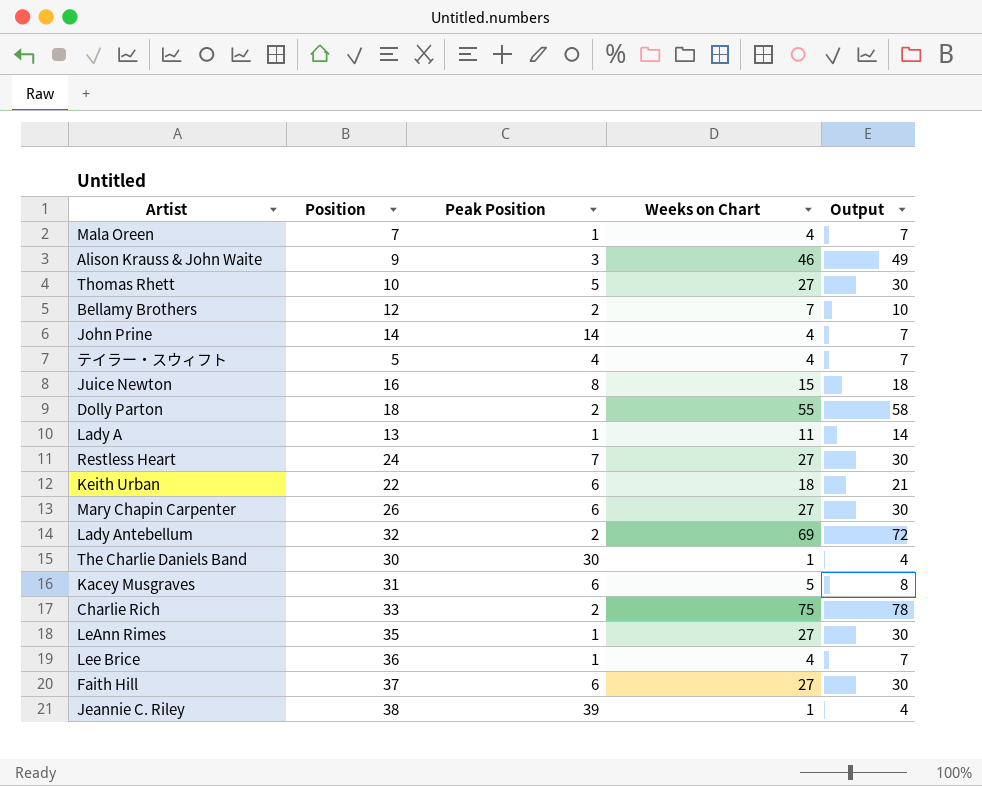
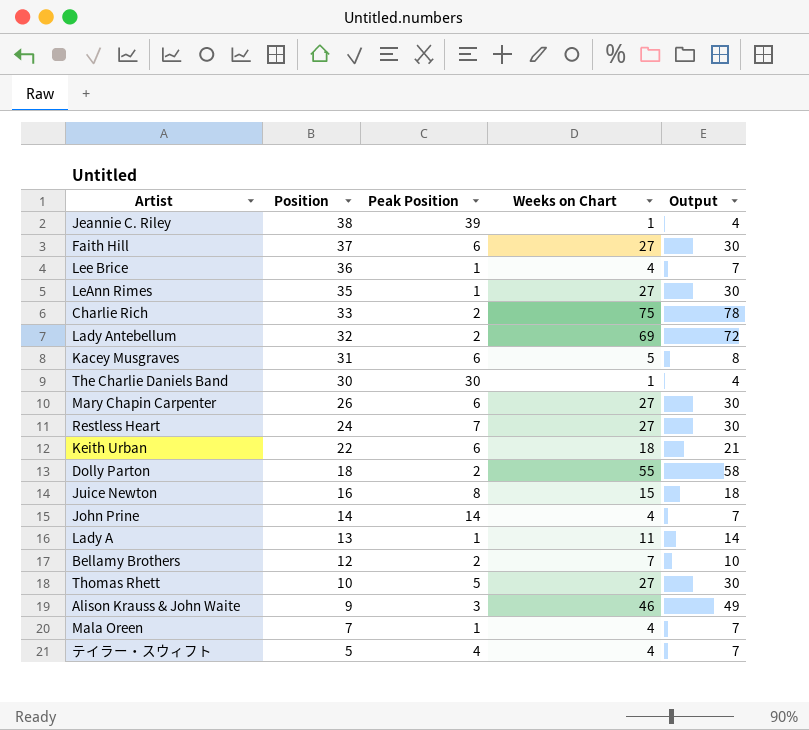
row order: none -> Position descending

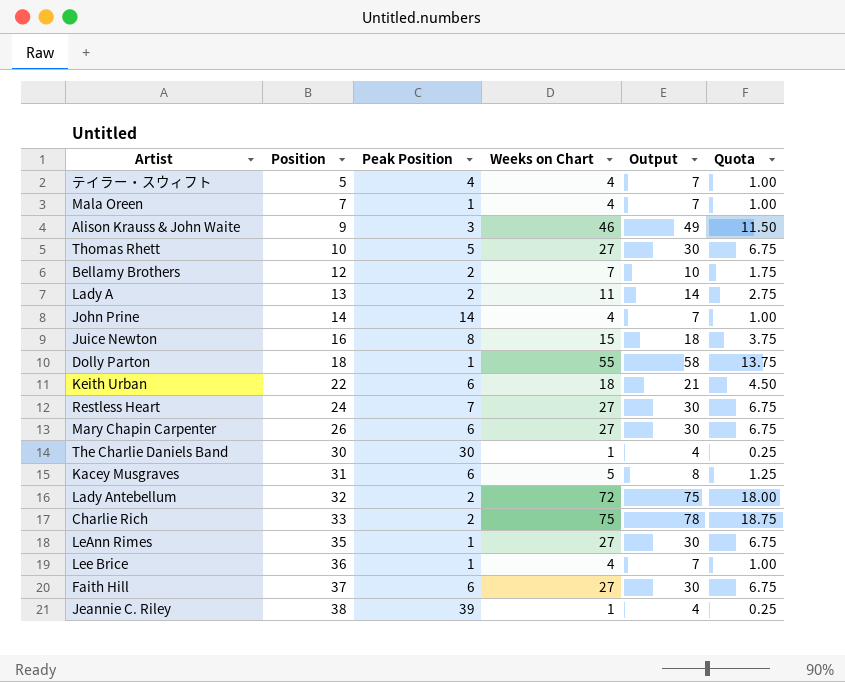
row order: Position descending -> Position ascending
column Quota | formula: none -> [Weeks on Chart] * 0.25
Lady A | Peak Position: 1 -> 2
Dolly Parton | Peak Position: 2 -> 1
Lady Antebellum | Weeks on Chart: 69 -> 72
Lady Antebellum | Output: 72 -> 75

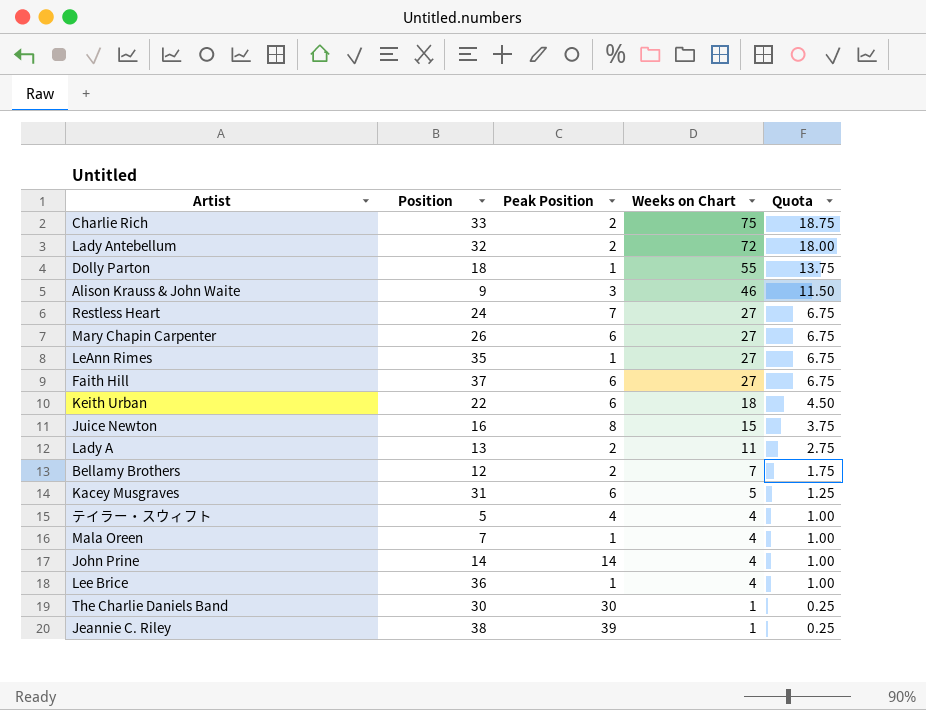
row order: Position ascending -> Weeks on Chart descending
column Output | formula: [Weeks on Chart] + 3 -> none
row Thomas Rhett: 10 | 5 | 27 | 30 | 6.75 -> none

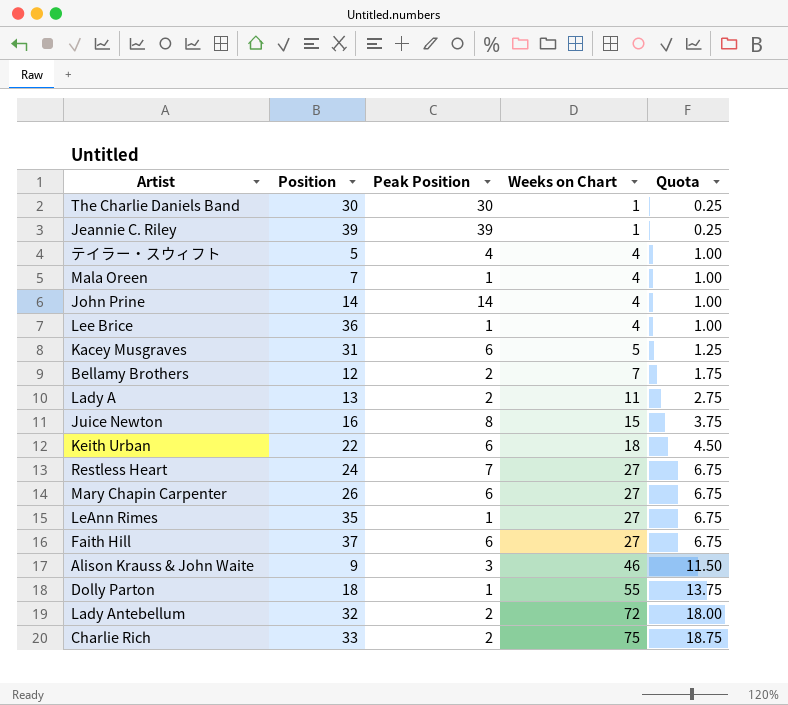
row order: Weeks on Chart descending -> Weeks on Chart ascending
Jeannie C. Riley | Position: 38 -> 39

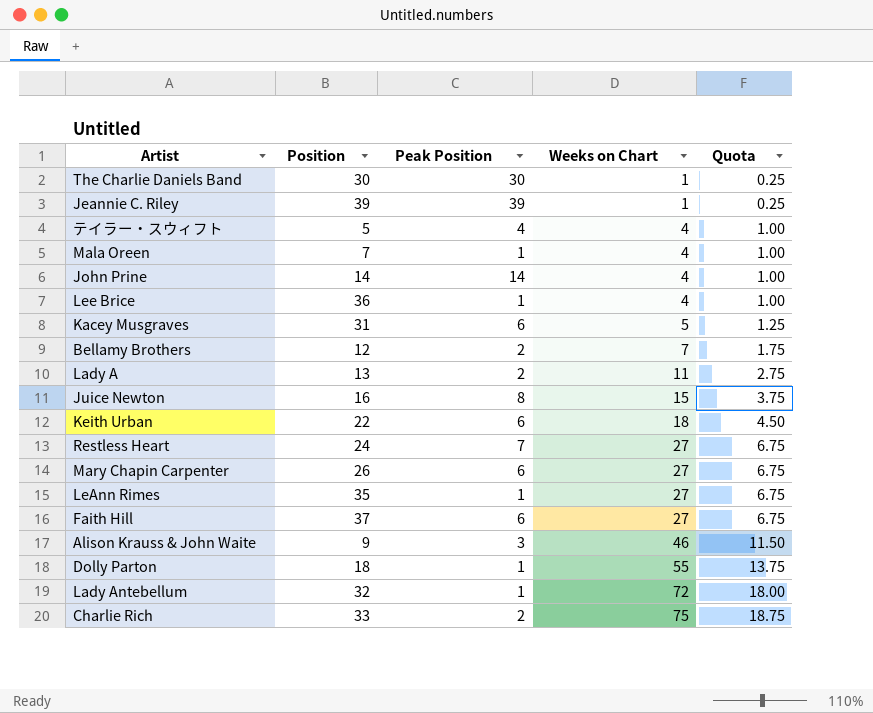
Lady Antebellum | Peak Position: 2 -> 1

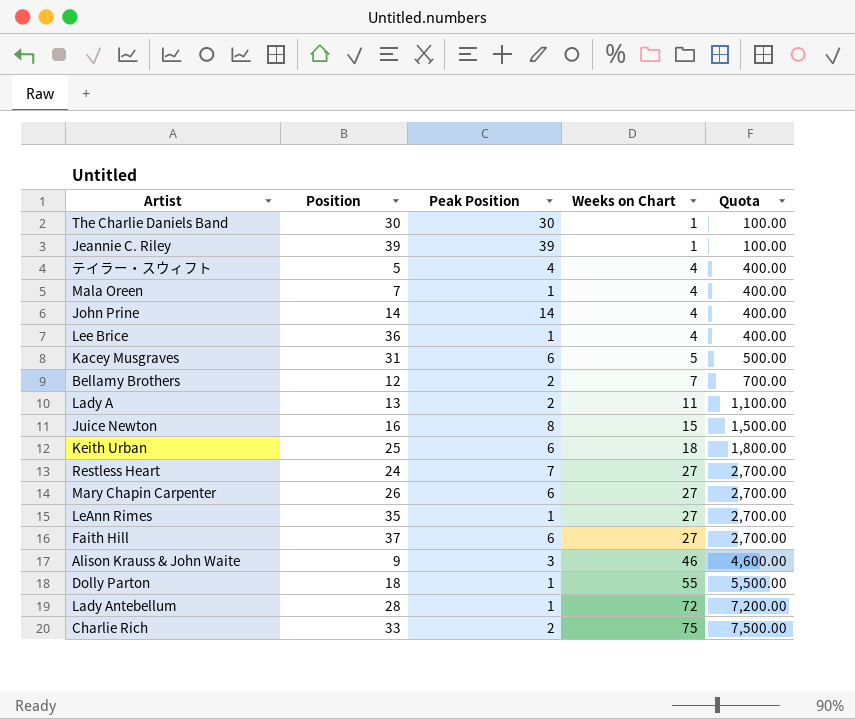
column Quota | formula: [Weeks on Chart] * 0.25 -> [Weeks on Chart] * 100
Keith Urban | Position: 22 -> 25
Lady Antebellum | Position: 32 -> 28

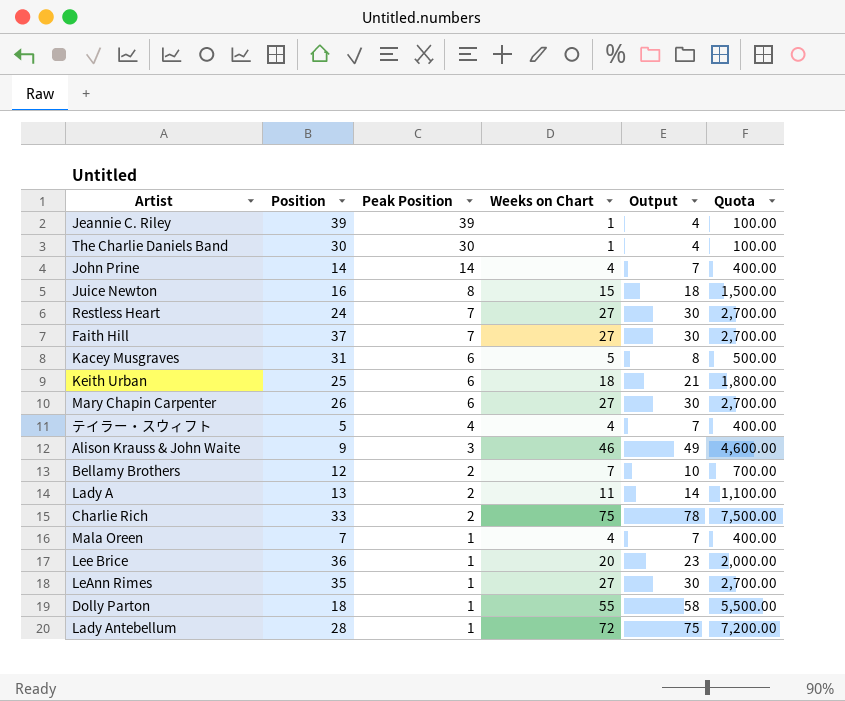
row order: Weeks on Chart ascending -> Peak Position descending
column Output | formula: none -> [Weeks on Chart] + 3
Faith Hill | Peak Position: 6 -> 7
Lee Brice | Weeks on Chart: 4 -> 20
Lee Brice | Quota: 400.00 -> 2,000.00

